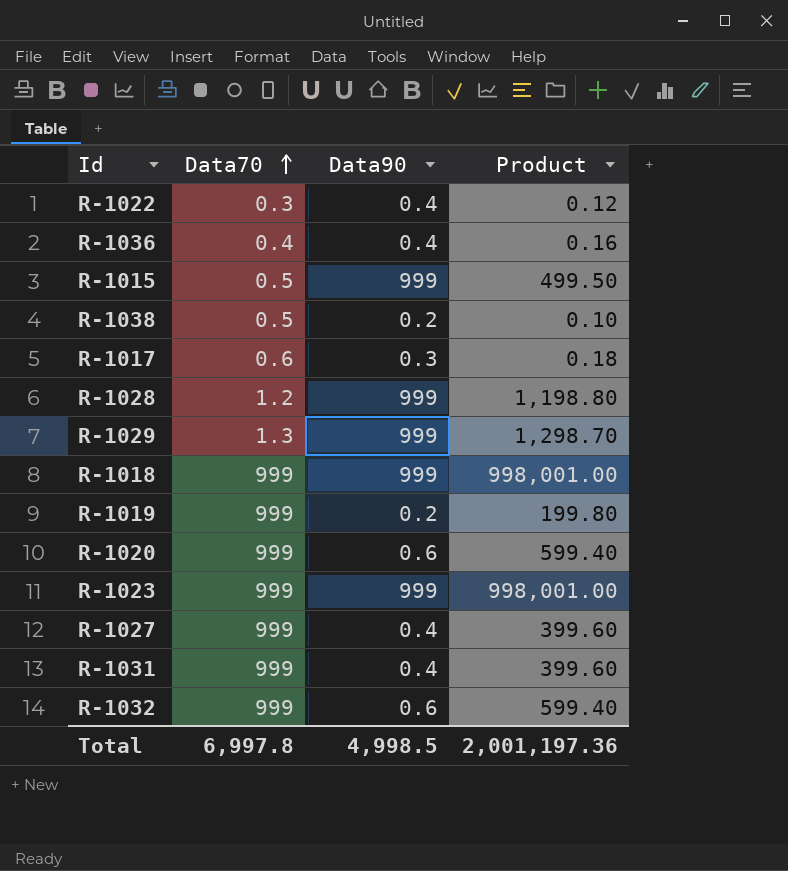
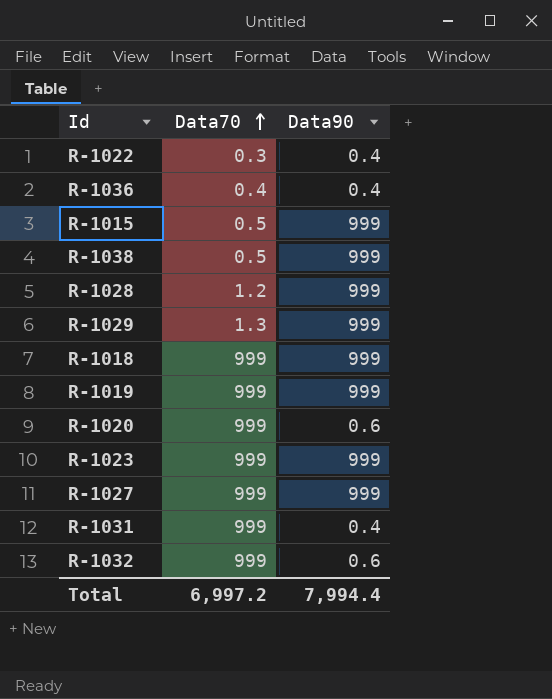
column Product | formula: [Data70] * [Data90] -> none
row R-1017: 0.6 | 0.3 | 0.18 -> none
R-1038 | Data90: 0.2 -> 999
R-1019 | Data90: 0.2 -> 999
R-1027 | Data90: 0.4 -> 999
Total | Data70: 6,997.8 -> 6,997.2
Total | Data90: 4,998.5 -> 7,994.4

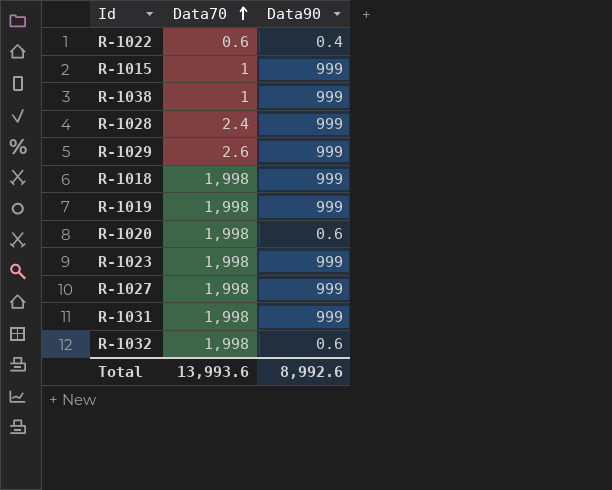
row R-1036: 0.4 | 0.4 -> none
R-1022 | Data70: 0.3 -> 0.6
R-1015 | Data70: 0.5 -> 1
R-1038 | Data70: 0.5 -> 1
R-1028 | Data70: 1.2 -> 2.4
R-1029 | Data70: 1.3 -> 2.6
R-1018 | Data70: 999 -> 1,998
R-1019 | Data70: 999 -> 1,998
R-1020 | Data70: 999 -> 1,998
R-1023 | Data70: 999 -> 1,998
R-1027 | Data70: 999 -> 1,998
R-1031 | Data70: 999 -> 1,998
R-1031 | Data90: 0.4 -> 999
R-1032 | Data70: 999 -> 1,998
Total | Data70: 6,997.2 -> 13,993.6
Total | Data90: 7,994.4 -> 8,992.6

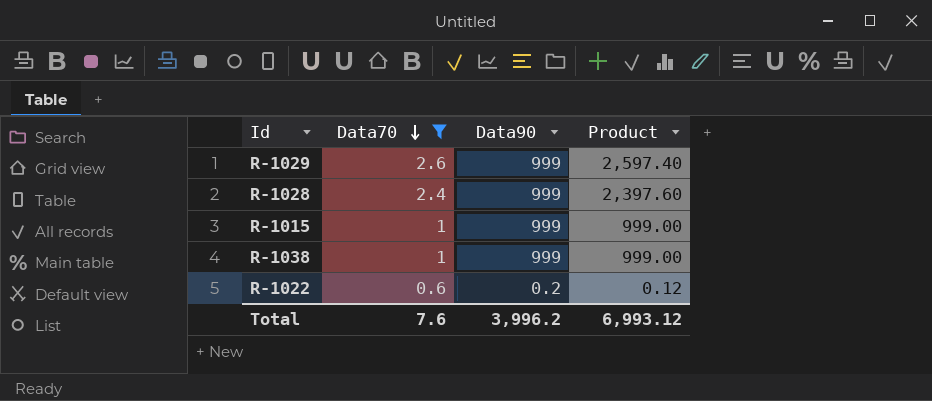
filter: none -> Data70 != 1,998
row order: Data70 ascending -> Data70 descending
column Product | formula: none -> [Data70] * [Data90]
R-1022 | Data90: 0.4 -> 0.2
Total | Data70: 13,993.6 -> 7.6
Total | Data90: 8,992.6 -> 3,996.2

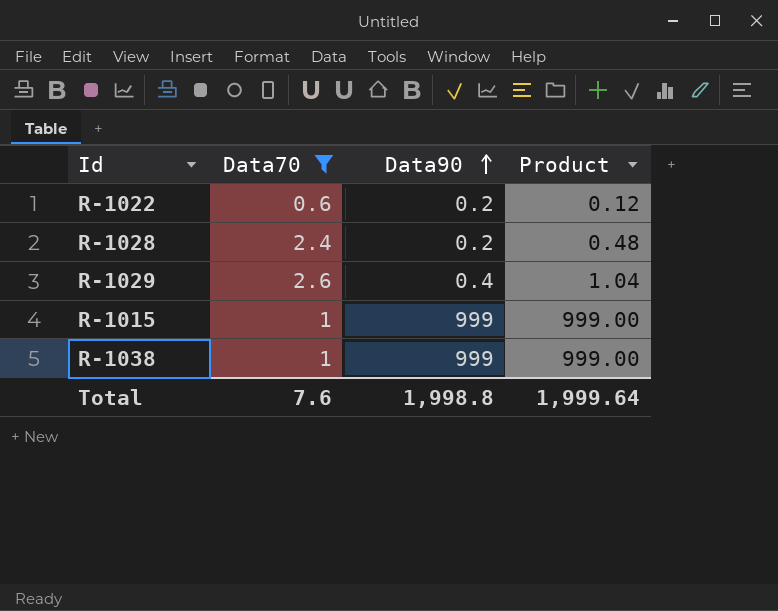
row order: Data70 descending -> Data90 ascending
R-1028 | Data90: 999 -> 0.2
R-1028 | Product: 2,397.60 -> 0.48
R-1029 | Data90: 999 -> 0.4
R-1029 | Product: 2,597.40 -> 1.04
Total | Data90: 3,996.2 -> 1,998.8
Total | Product: 6,993.12 -> 1,999.64

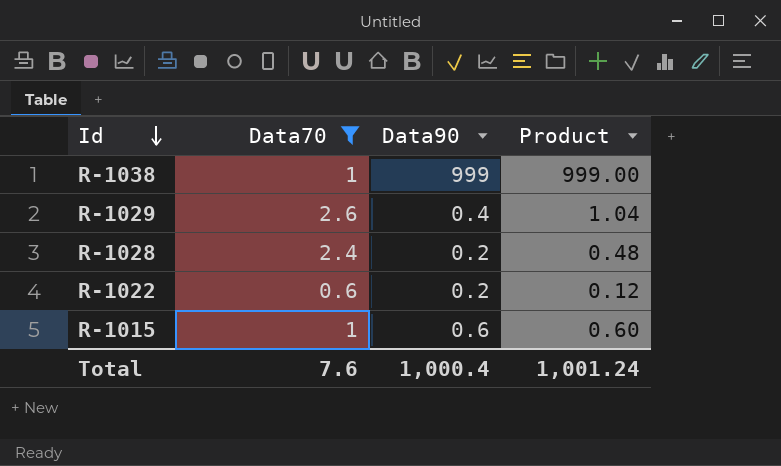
row order: Data90 ascending -> Id descending
R-1015 | Data90: 999 -> 0.6
R-1015 | Product: 999.00 -> 0.60
Total | Data90: 1,998.8 -> 1,000.4
Total | Product: 1,999.64 -> 1,001.24

